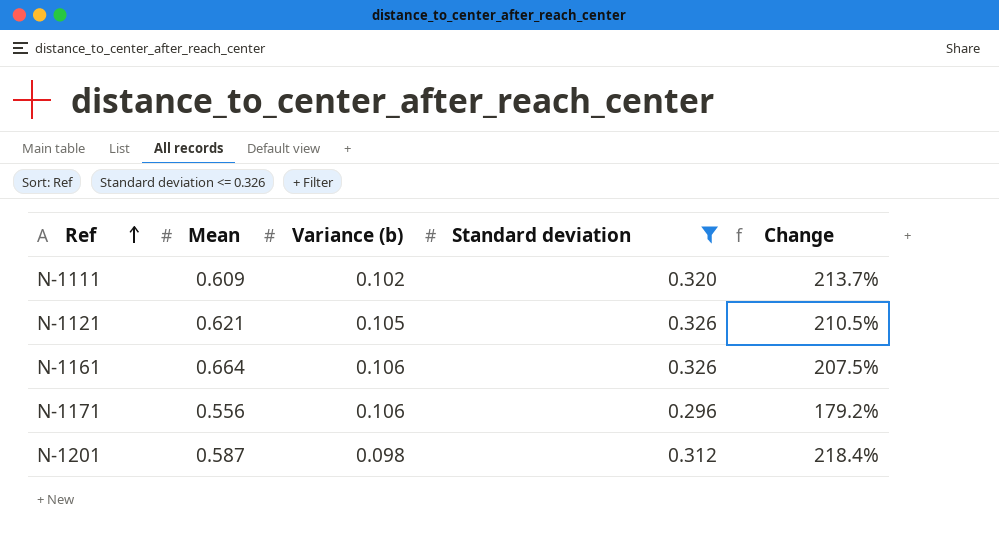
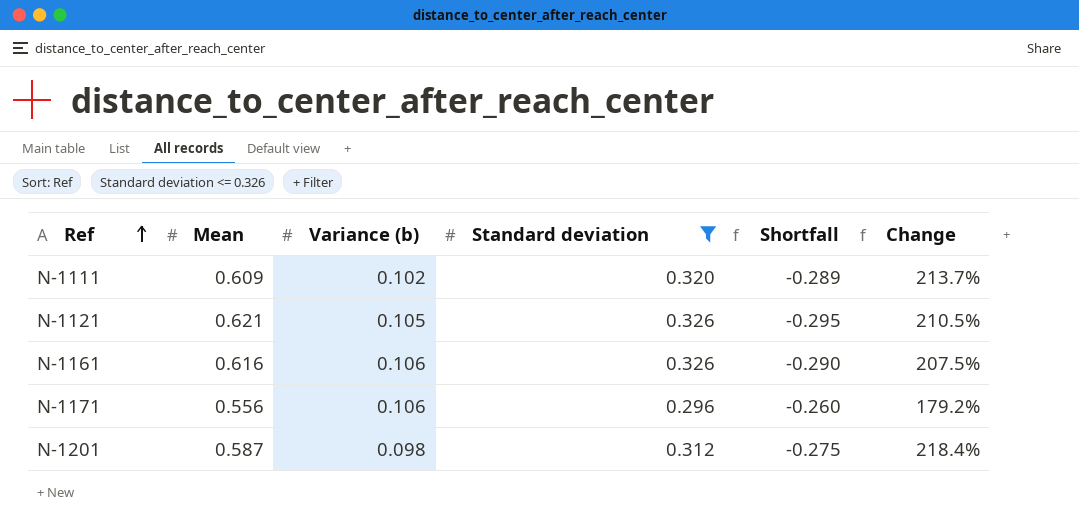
column Shortfall | formula: none -> [Standard deviation] - [Mean]
N-1161 | Mean: 0.664 -> 0.616

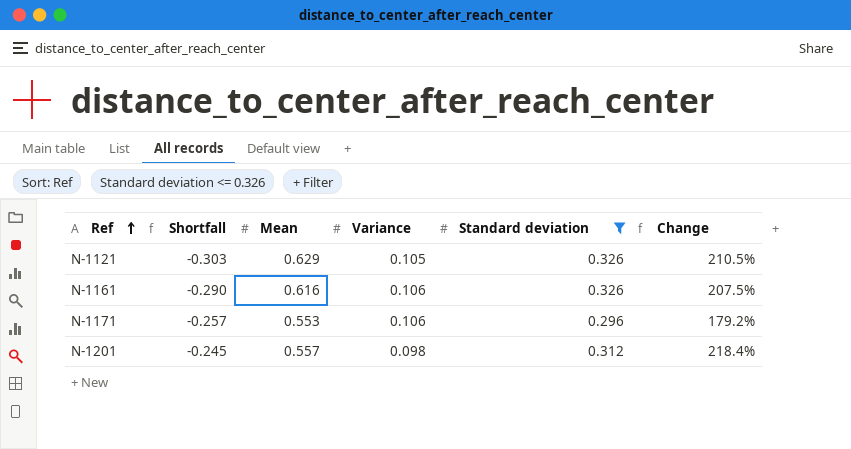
column Shortfall | position: 5 -> 2
column name: Variance (b) -> Variance
row N-1111: 0.609 | 0.102 | 0.320 | -0.289 | 213.7% -> none
N-1121 | Shortfall: -0.295 -> -0.303
N-1121 | Mean: 0.621 -> 0.629
N-1171 | Shortfall: -0.260 -> -0.257
N-1171 | Mean: 0.556 -> 0.553
N-1201 | Shortfall: -0.275 -> -0.245
N-1201 | Mean: 0.587 -> 0.557

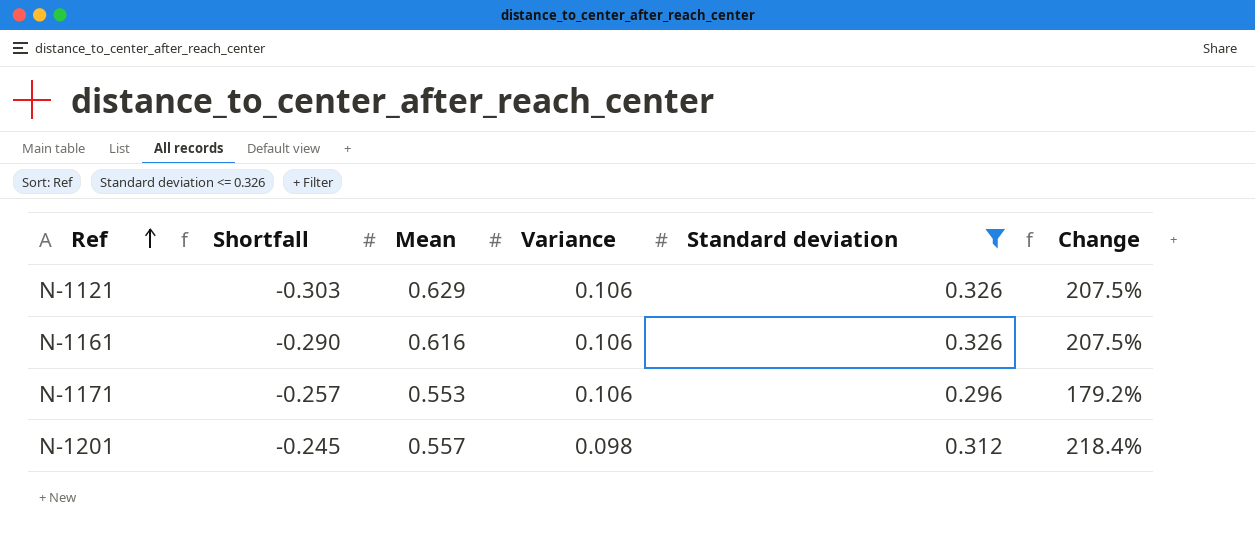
N-1121 | Variance: 0.105 -> 0.106
N-1121 | Change: 210.5% -> 207.5%

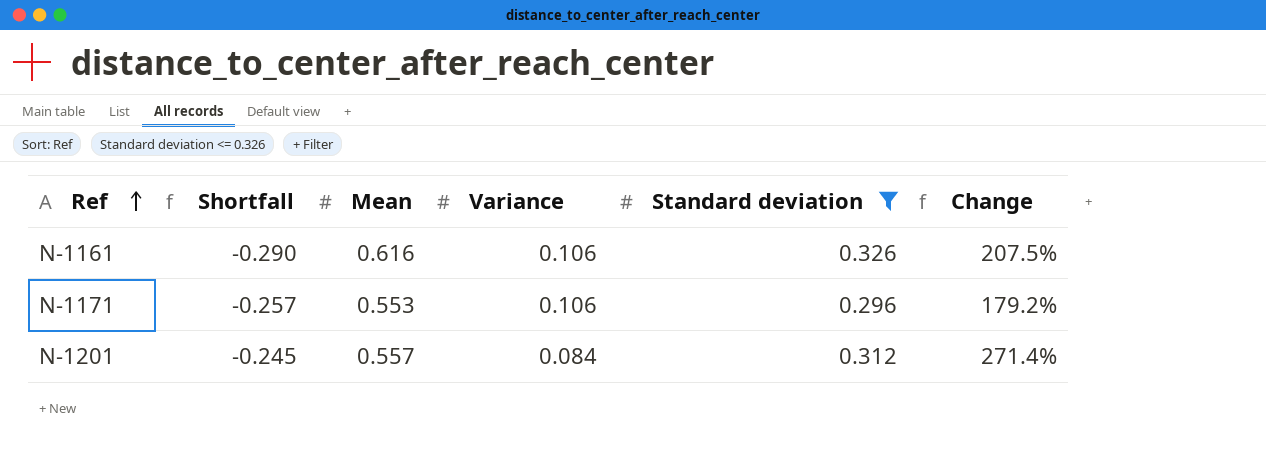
row N-1121: -0.303 | 0.629 | 0.106 | 0.326 | 207.5% -> none
N-1201 | Variance: 0.098 -> 0.084
N-1201 | Change: 218.4% -> 271.4%

